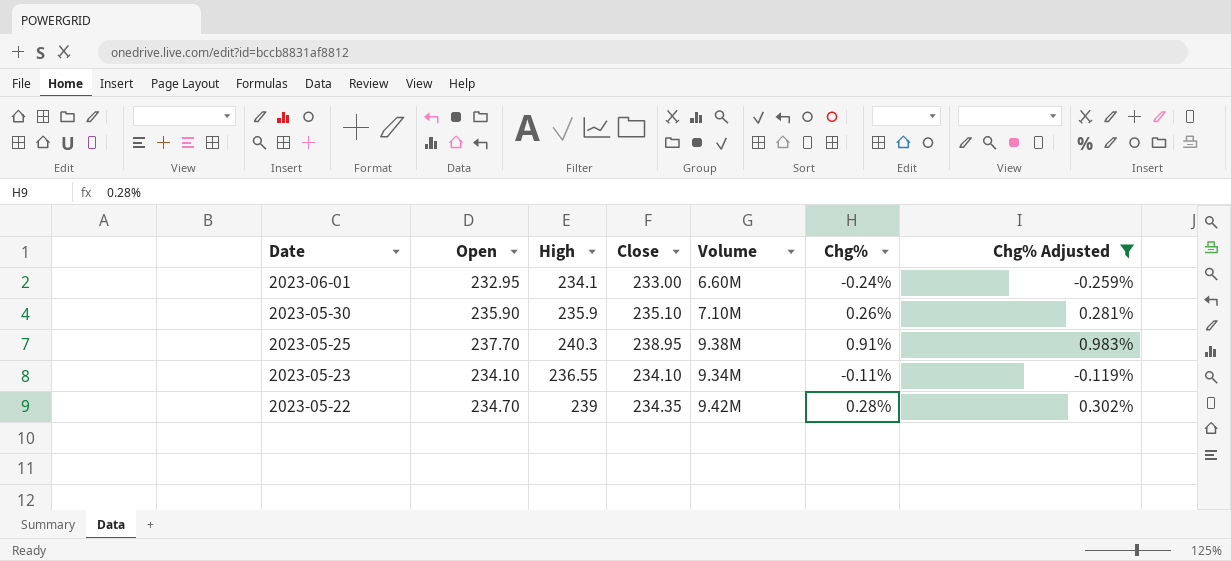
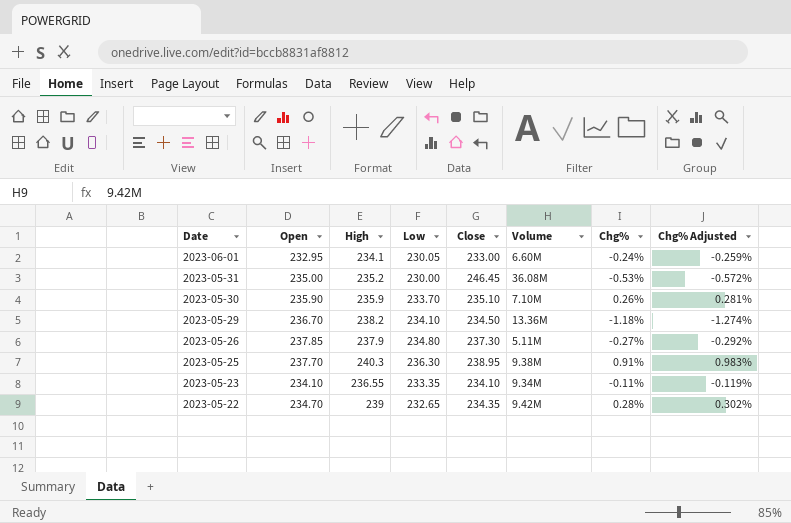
filter: Chg% Adjusted >= -0.259% -> none
column Low | position: none -> 4

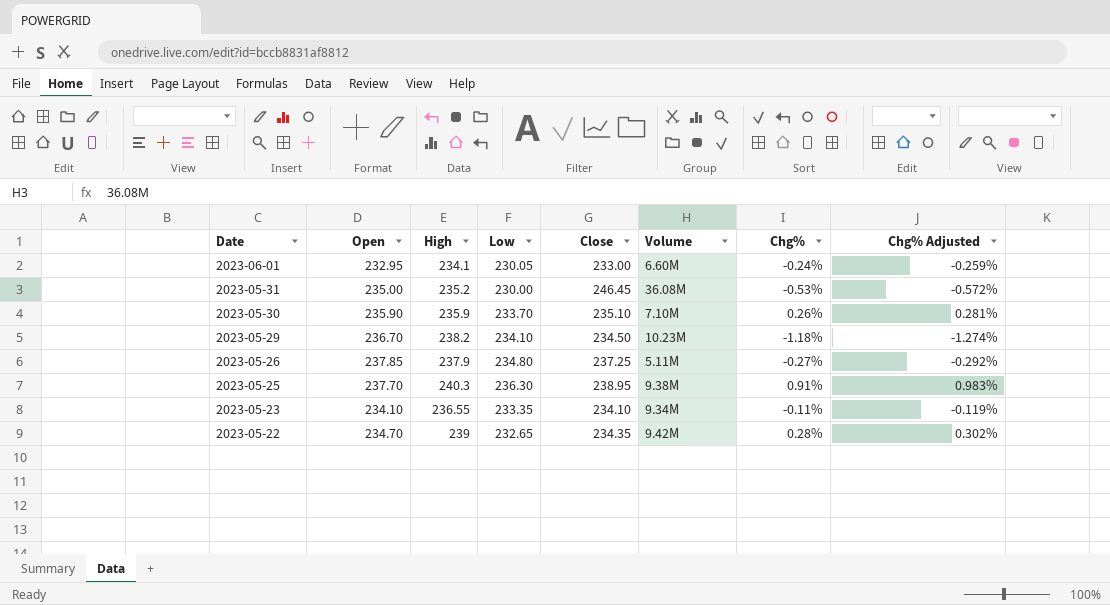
2023-05-29 | Volume: 13.36M -> 10.23M
2023-05-26 | Close: 237.30 -> 237.25

